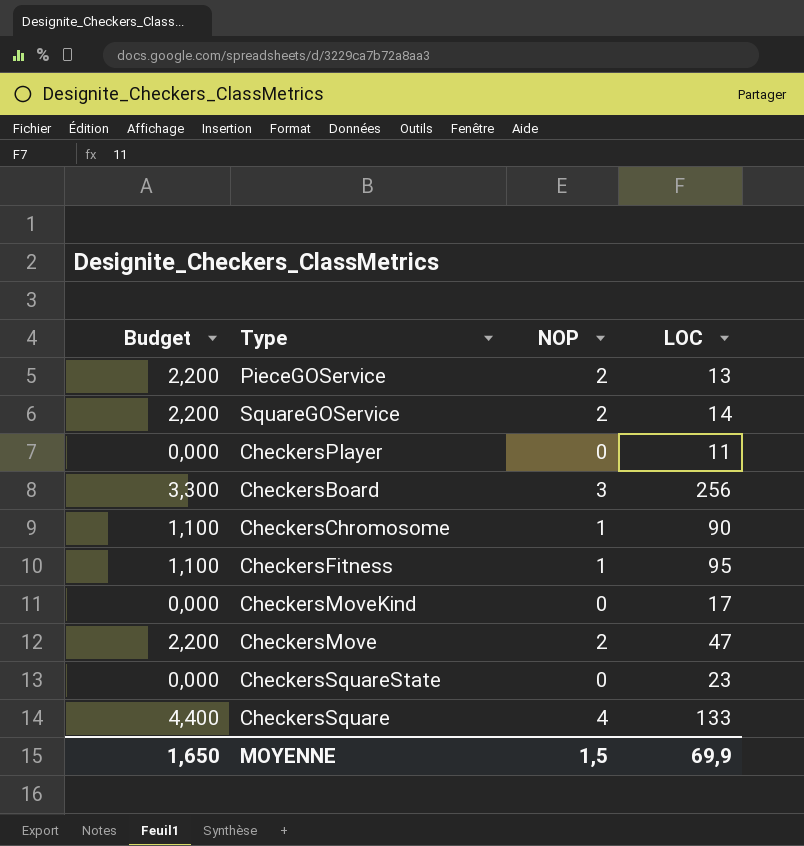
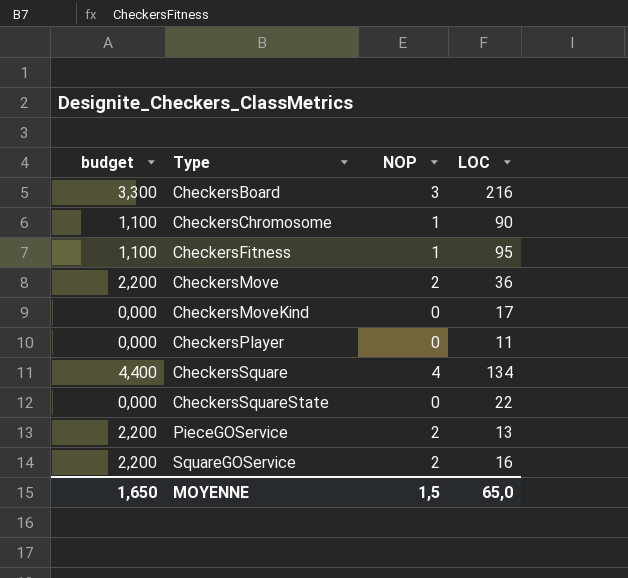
row order: none -> Type ascending
column name: Budget -> budget
CheckersBoard | LOC: 256 -> 216
CheckersMove | LOC: 47 -> 36
CheckersSquare | LOC: 133 -> 134
CheckersSquareState | LOC: 23 -> 22
SquareGOService | LOC: 14 -> 16
MOYENNE | LOC: 69,9 -> 65,0

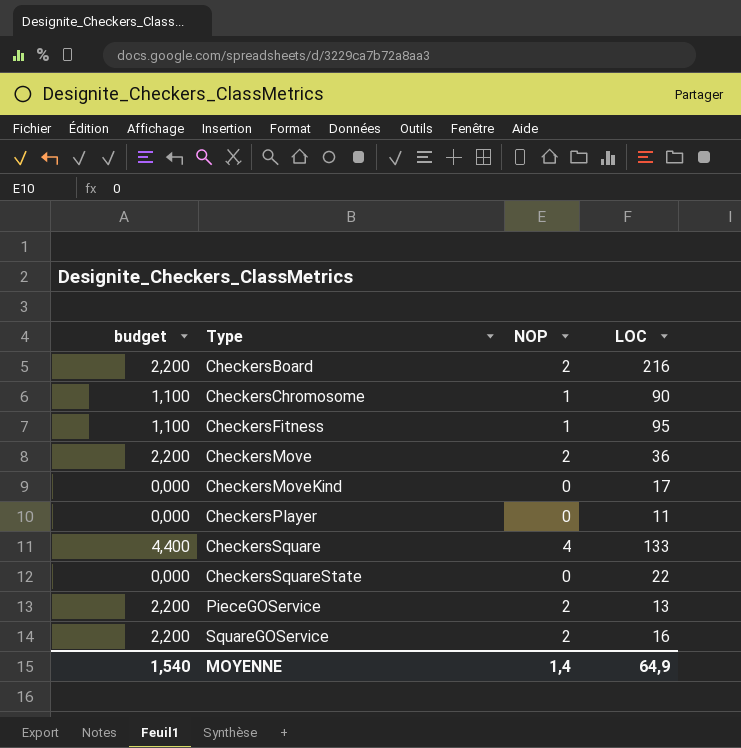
CheckersBoard | budget: 3,300 -> 2,200
CheckersBoard | NOP: 3 -> 2
CheckersSquare | LOC: 134 -> 133
MOYENNE | budget: 1,650 -> 1,540
MOYENNE | NOP: 1,5 -> 1,4
MOYENNE | LOC: 65,0 -> 64,9

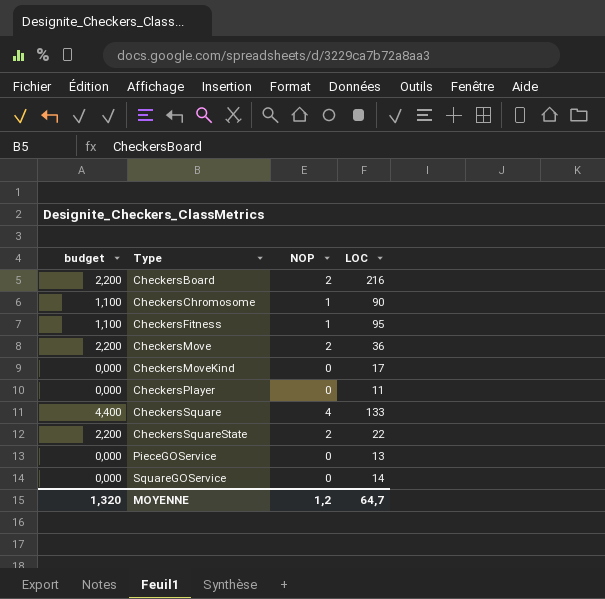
CheckersSquareState | budget: 0,000 -> 2,200
CheckersSquareState | NOP: 0 -> 2
PieceGOService | budget: 2,200 -> 0,000
PieceGOService | NOP: 2 -> 0
SquareGOService | budget: 2,200 -> 0,000
SquareGOService | NOP: 2 -> 0
SquareGOService | LOC: 16 -> 14
MOYENNE | budget: 1,540 -> 1,320
MOYENNE | NOP: 1,4 -> 1,2
MOYENNE | LOC: 64,9 -> 64,7

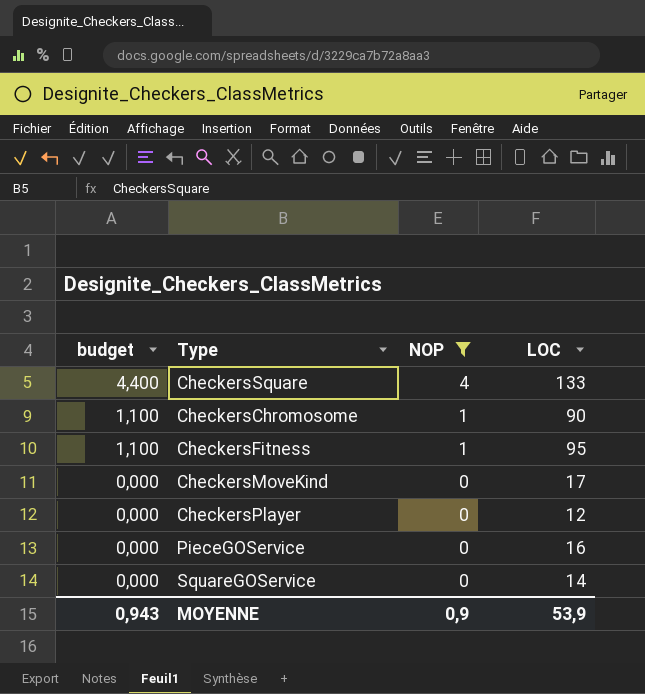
filter: none -> NOP != 2
row order: Type ascending -> budget descending
CheckersPlayer | LOC: 11 -> 12
PieceGOService | LOC: 13 -> 16
MOYENNE | budget: 1,320 -> 0,943
MOYENNE | NOP: 1,2 -> 0,9
MOYENNE | LOC: 64,7 -> 53,9

